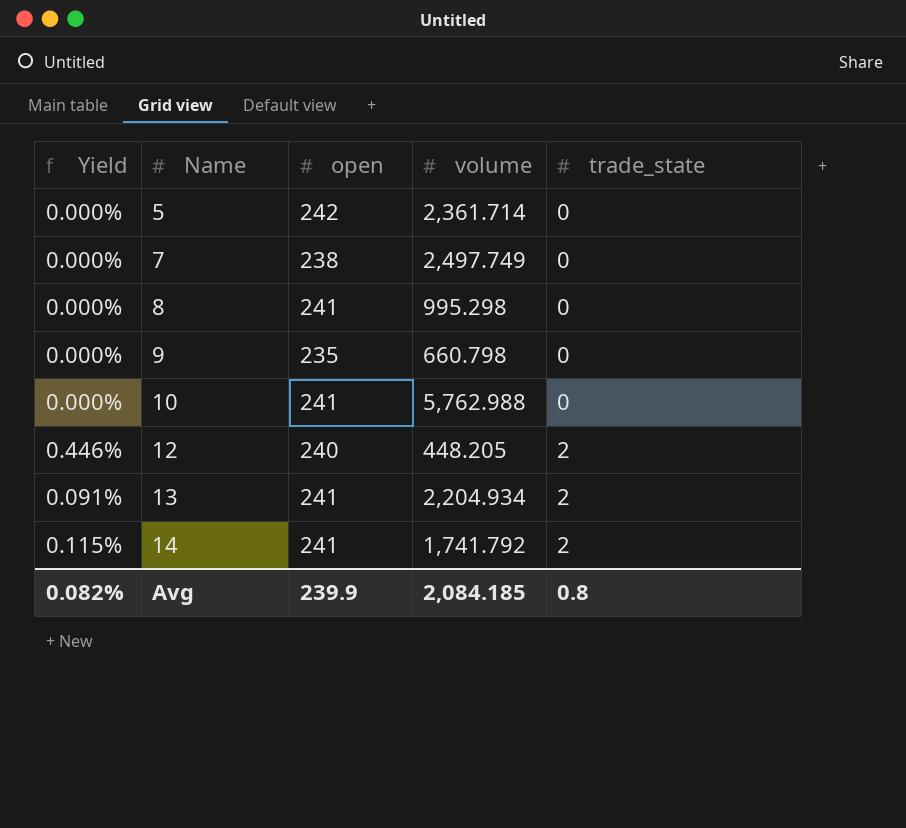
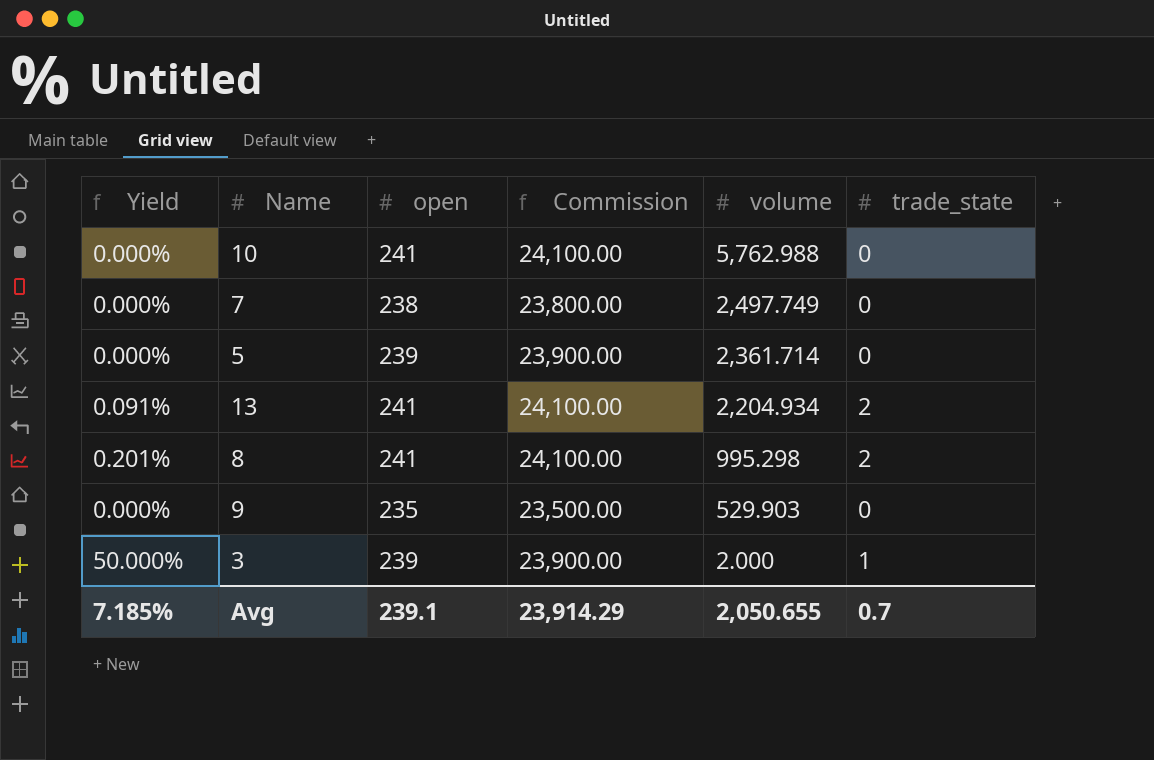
row order: Name ascending -> volume descending
column Commission | formula: none -> [open] * 100
row 12: 0.446% | 240 | 448.205 | 2 -> none
row 14: 0.115% | 241 | 1,741.792 | 2 -> none
5 | open: 242 -> 239
8 | Yield: 0.000% -> 0.201%
8 | trade_state: 0 -> 2
9 | volume: 660.798 -> 529.903
row 3: none -> 50.000% | 239 | 23,900.00 | 2.000 | 1
Avg | Yield: 0.082% -> 7.185%
Avg | open: 239.9 -> 239.1
Avg | volume: 2,084.185 -> 2,050.655
Avg | trade_state: 0.8 -> 0.7

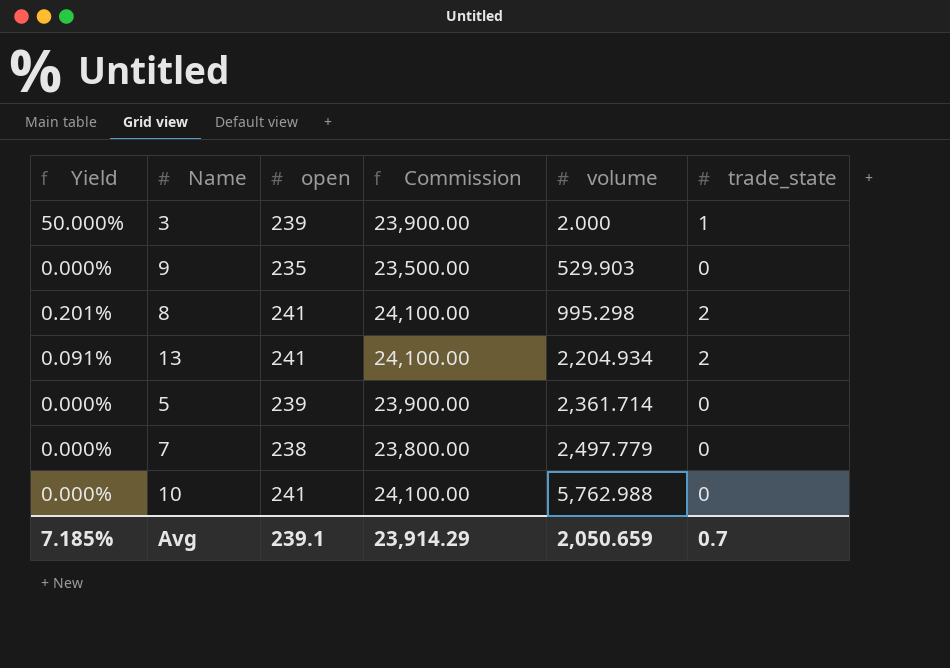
row order: volume descending -> volume ascending
7 | volume: 2,497.749 -> 2,497.779
Avg | volume: 2,050.655 -> 2,050.659

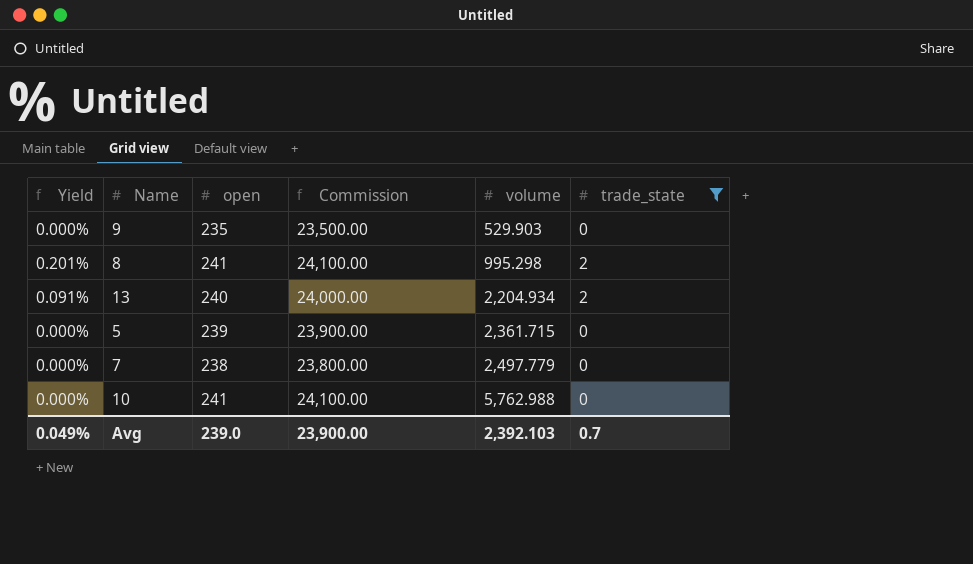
filter: none -> trade_state != 1
13 | open: 241 -> 240
13 | Commission: 24,100.00 -> 24,000.00
5 | volume: 2,361.714 -> 2,361.715
Avg | Yield: 7.185% -> 0.049%
Avg | open: 239.1 -> 239.0
Avg | Commission: 23,914.29 -> 23,900.00
Avg | volume: 2,050.659 -> 2,392.103

